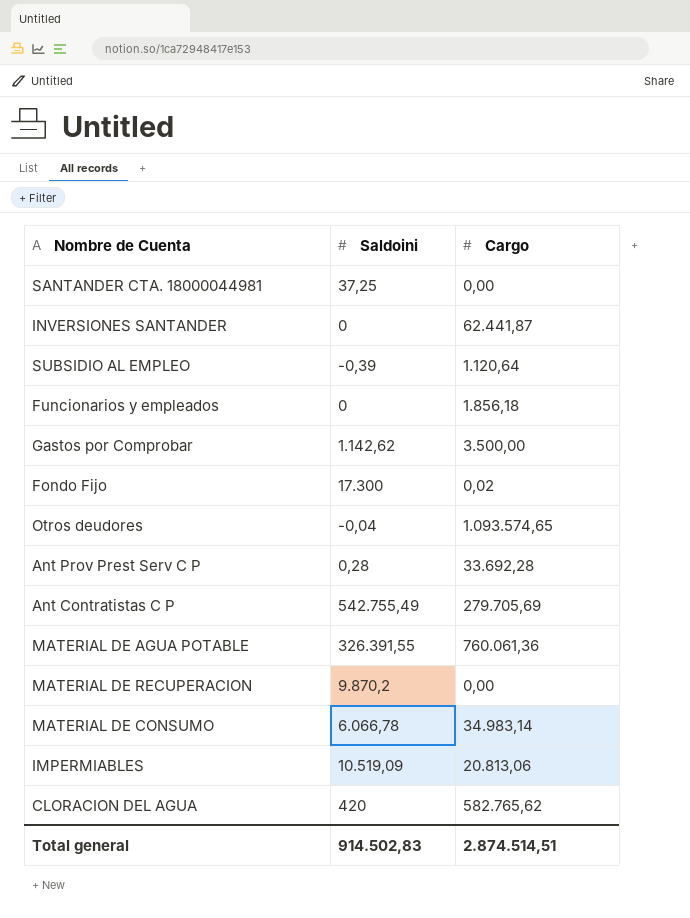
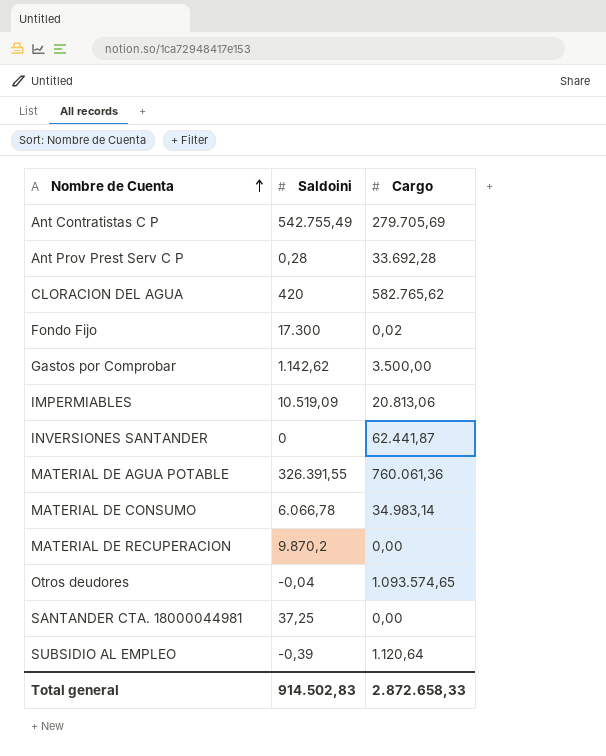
row order: none -> Nombre de Cuenta ascending
row Funcionarios y empleados: 0 | 1.856,18 -> none
Total general | Cargo: 2.874.514,51 -> 2.872.658,33

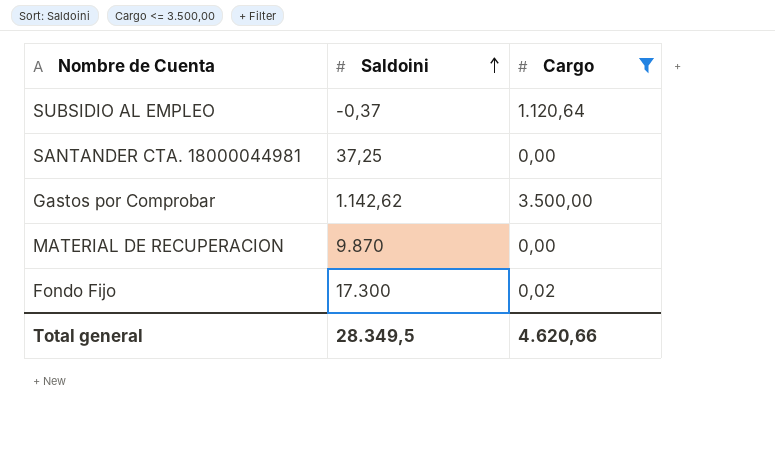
filter: none -> Cargo <= 3.500,00
row order: Nombre de Cuenta ascending -> Saldoini ascending
SUBSIDIO AL EMPLEO | Saldoini: -0,39 -> -0,37
MATERIAL DE RECUPERACION | Saldoini: 9.870,2 -> 9.870
Total general | Saldoini: 914.502,83 -> 28.349,5
Total general | Cargo: 2.872.658,33 -> 4.620,66

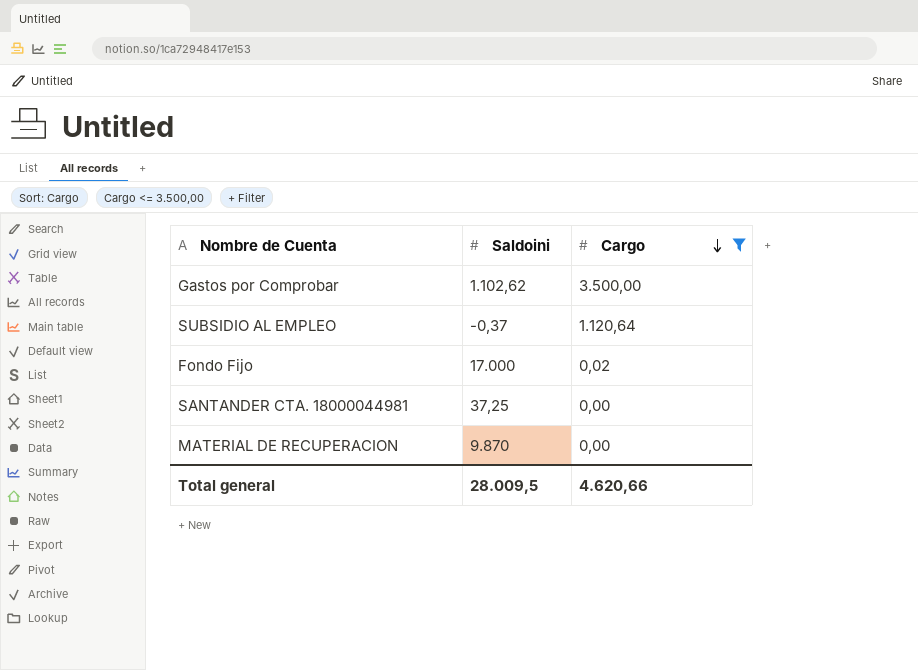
row order: Saldoini ascending -> Cargo descending
Gastos por Comprobar | Saldoini: 1.142,62 -> 1.102,62
Fondo Fijo | Saldoini: 17.300 -> 17.000
Total general | Saldoini: 28.349,5 -> 28.009,5

